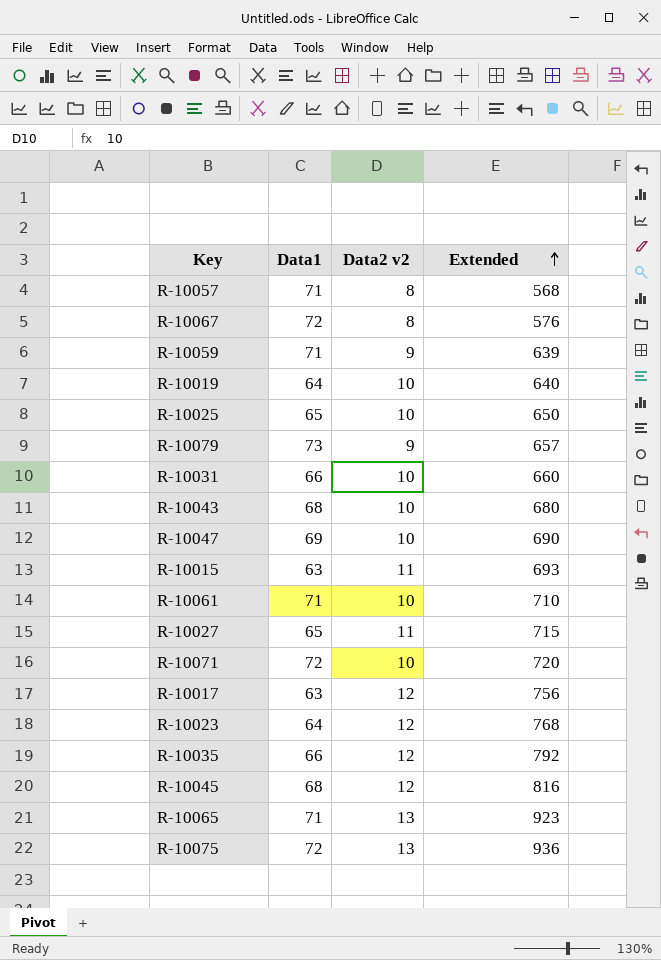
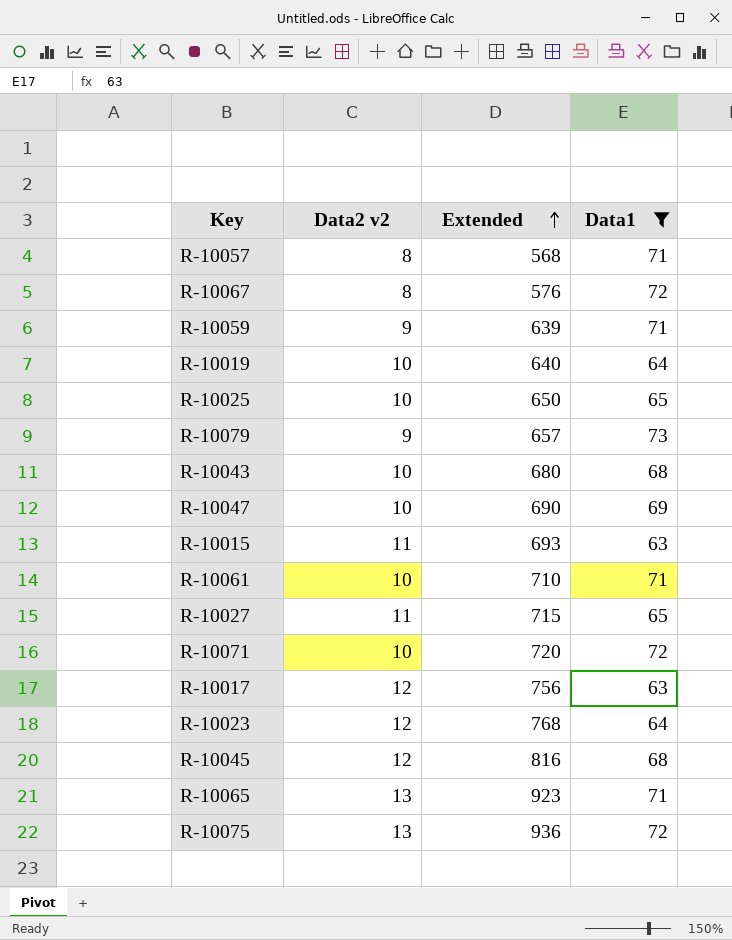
filter: none -> Data1 != 66
column Data1 | position: 2 -> 4

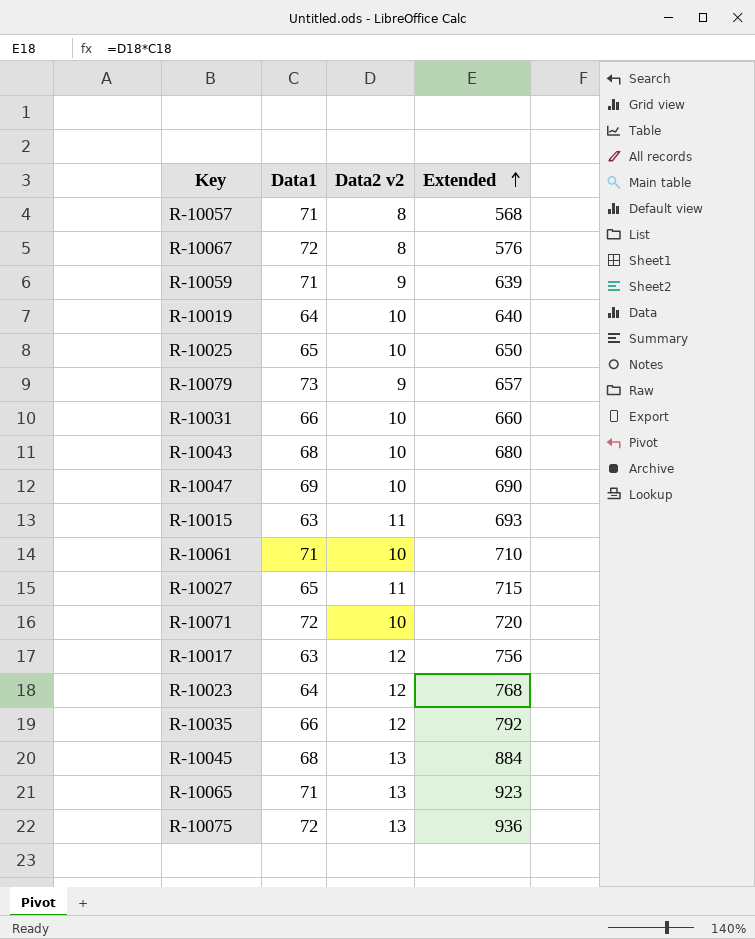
filter: Data1 != 66 -> none
column Data1 | position: 4 -> 2
R-10045 | Data2 v2: 12 -> 13
R-10045 | Extended: 816 -> 884

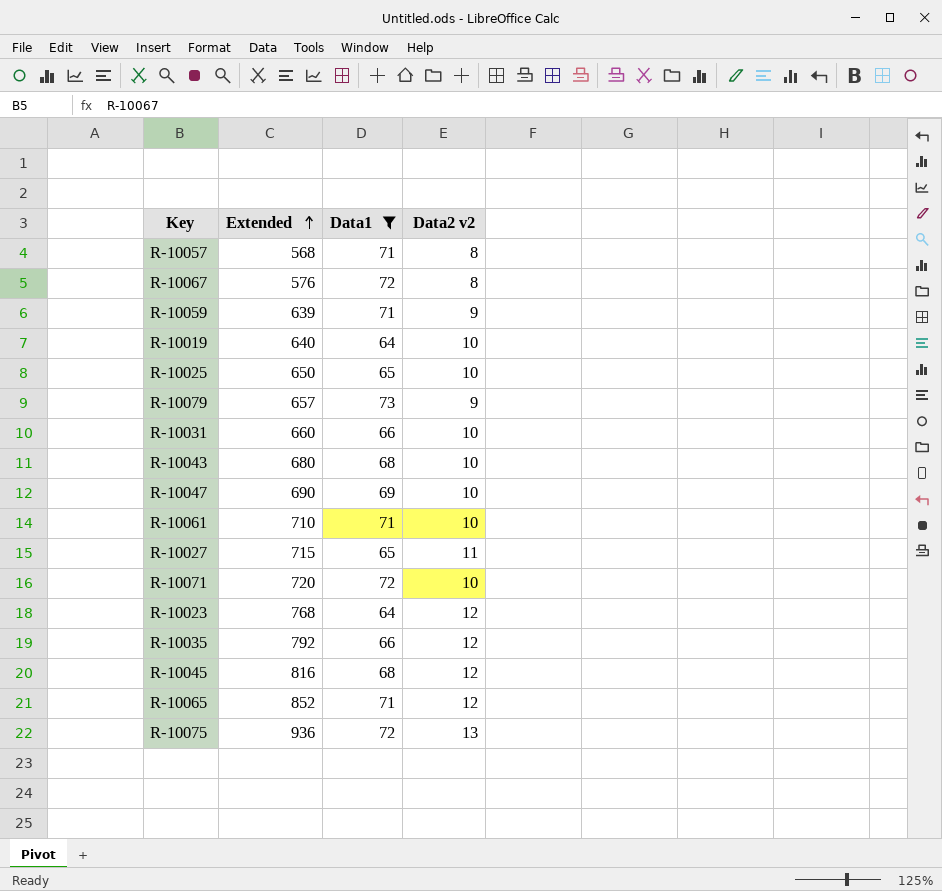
filter: none -> Data1 != 63
column Extended | position: 4 -> 2
R-10045 | Extended: 884 -> 816
R-10045 | Data2 v2: 13 -> 12
R-10065 | Extended: 923 -> 852
R-10065 | Data2 v2: 13 -> 12

